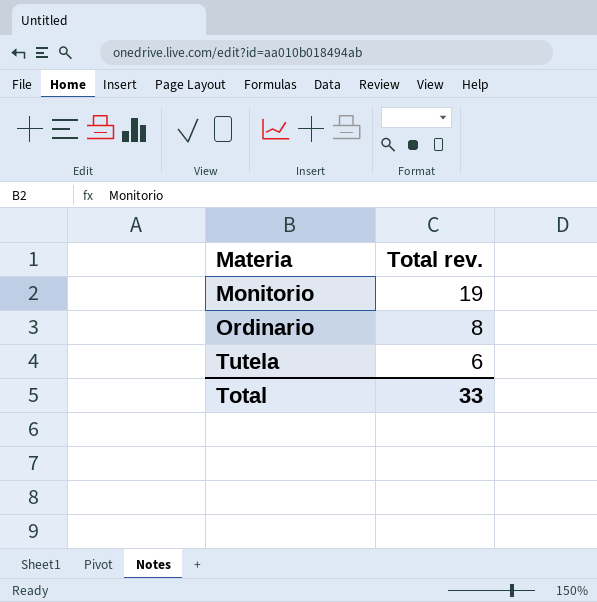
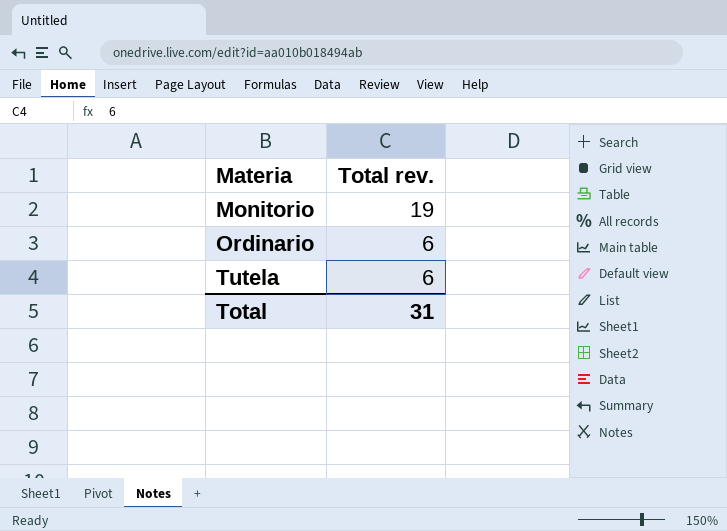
Ordinario | Total rev.: 8 -> 6
Total | Total rev.: 33 -> 31

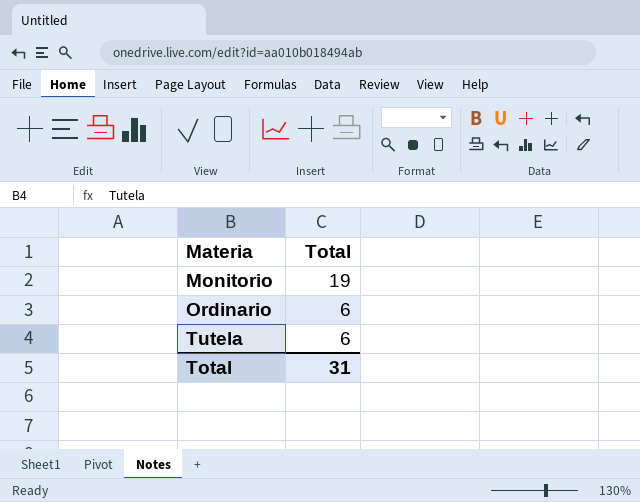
column name: Total rev. -> Total

